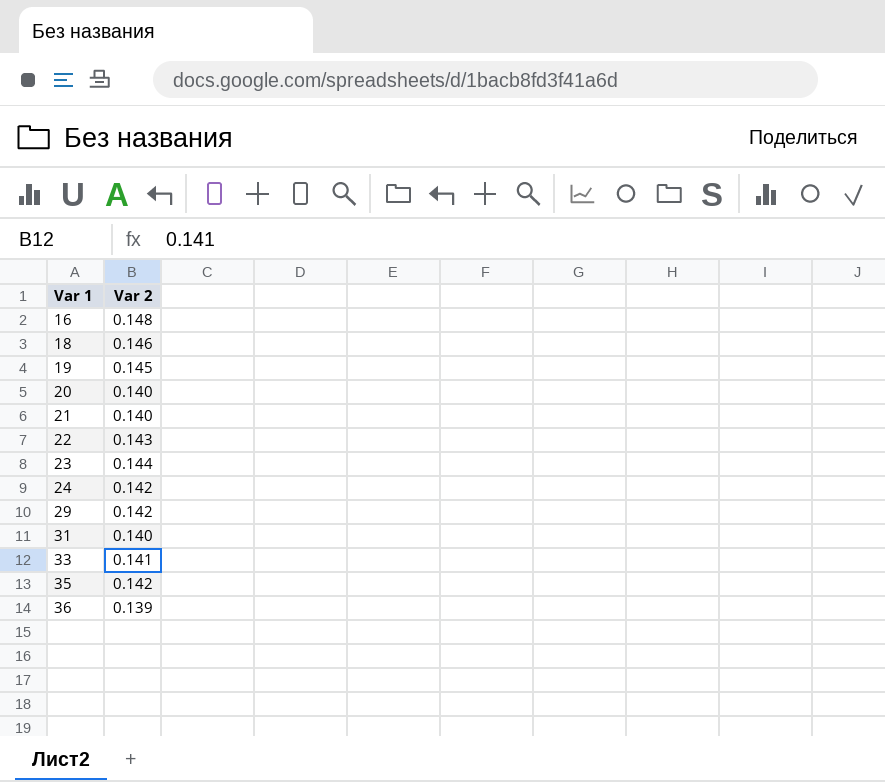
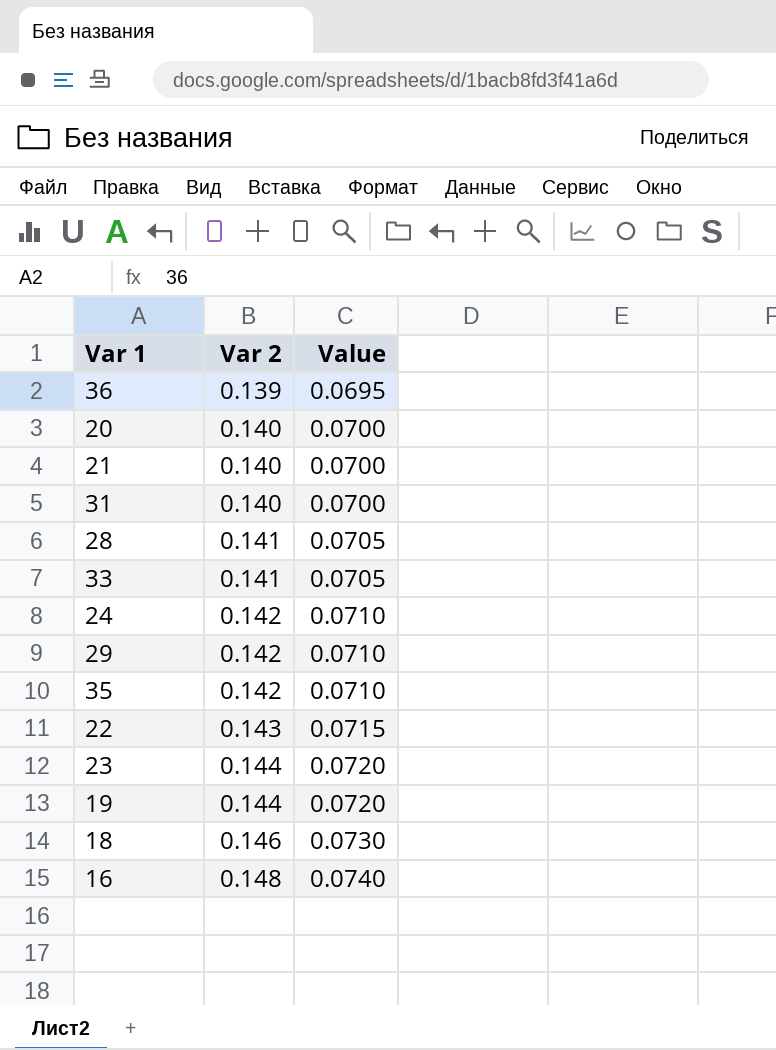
row order: Var 1 ascending -> Var 2 ascending
column Value | formula: none -> [Var 2] * 0.5
row 28: none -> 0.141 | 0.0705
19 | Var 2: 0.145 -> 0.144

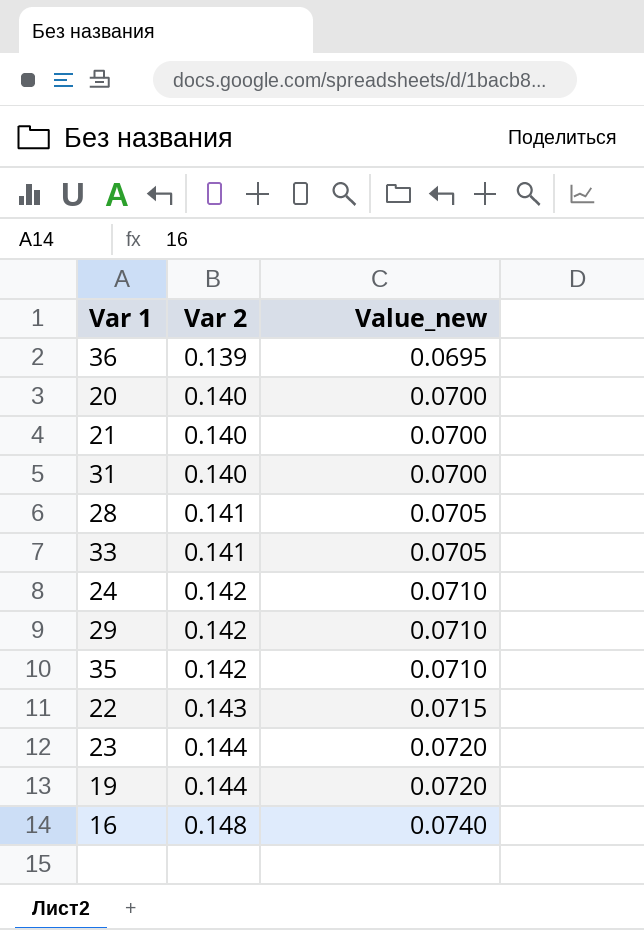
column name: Value -> Value_new
row 18: 0.146 | 0.0730 -> none

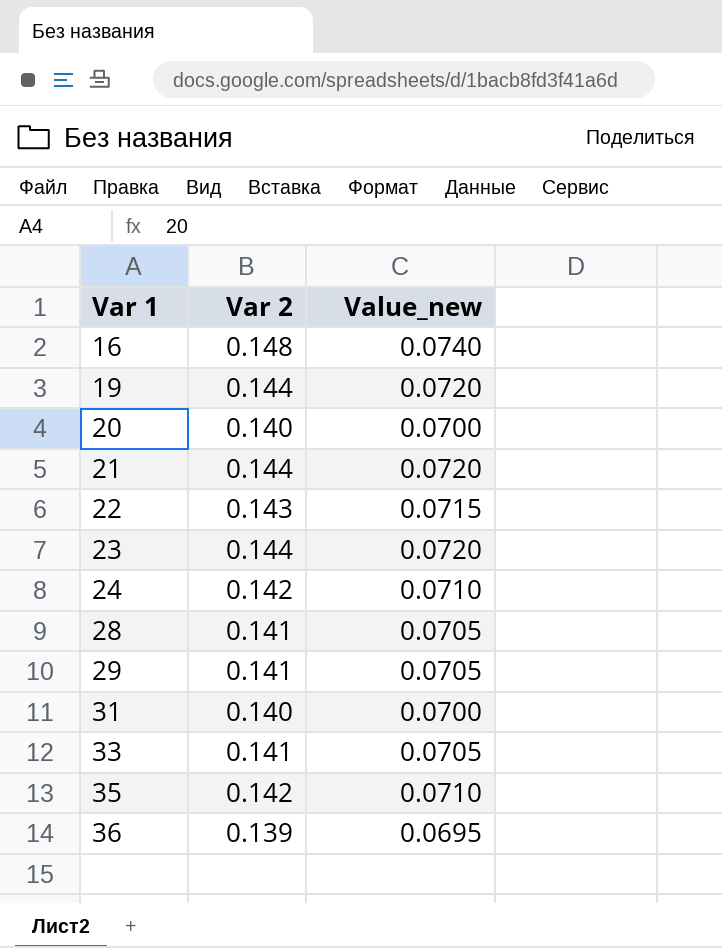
row order: Var 2 ascending -> Var 1 ascending
21 | Var 2: 0.140 -> 0.144
21 | Value_new: 0.0700 -> 0.0720
29 | Var 2: 0.142 -> 0.141
29 | Value_new: 0.0710 -> 0.0705

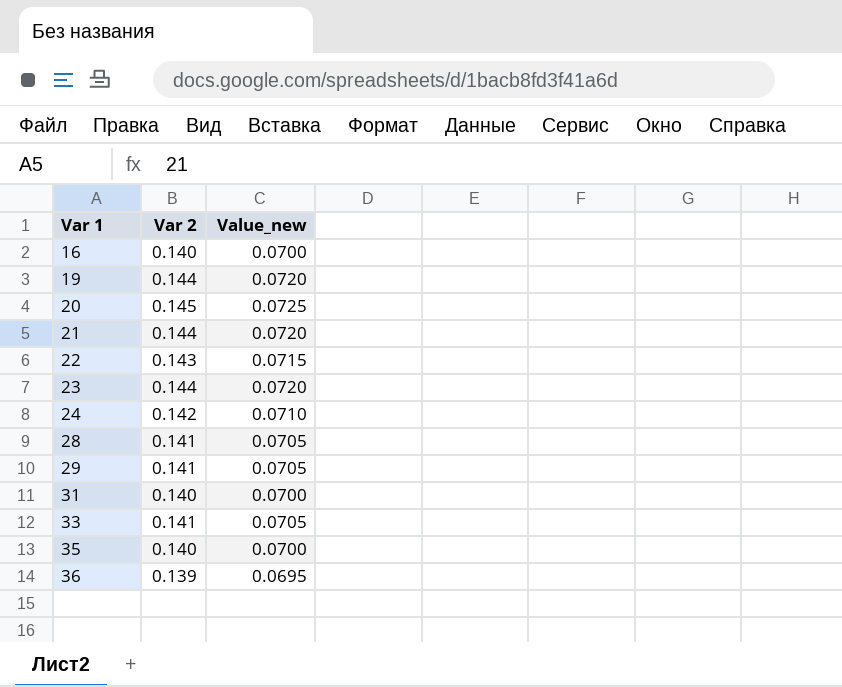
16 | Var 2: 0.148 -> 0.140
16 | Value_new: 0.0740 -> 0.0700
20 | Var 2: 0.140 -> 0.145
20 | Value_new: 0.0700 -> 0.0725
35 | Var 2: 0.142 -> 0.140
35 | Value_new: 0.0710 -> 0.0700

